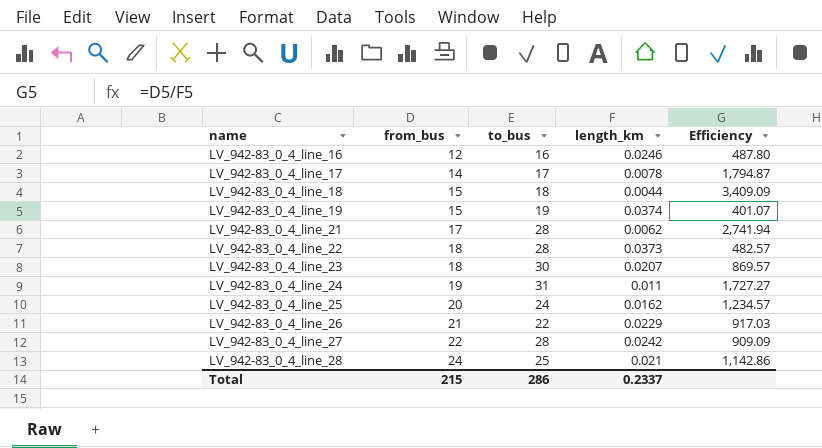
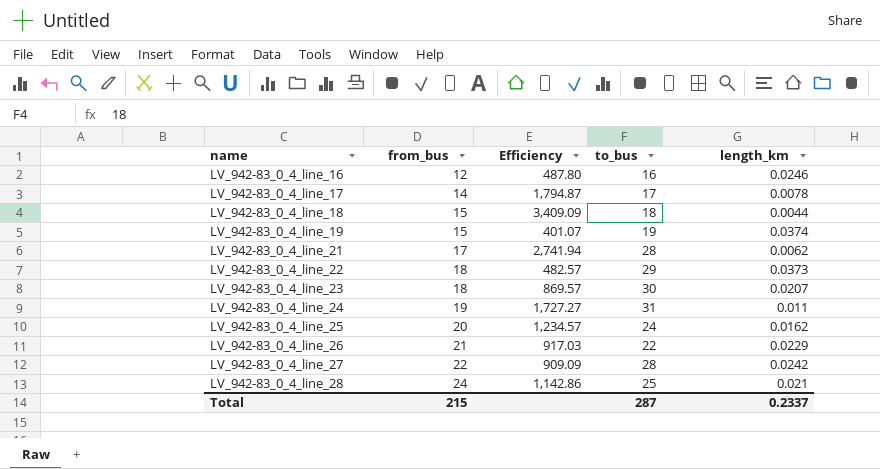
column Efficiency | position: 5 -> 3
LV_942-83_0_4_line_22 | to_bus: 28 -> 29
Total | to_bus: 286 -> 287

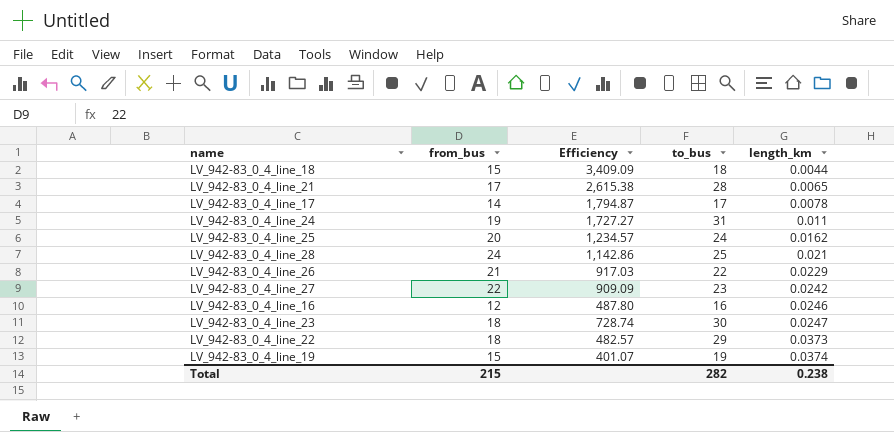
row order: name ascending -> length_km ascending
LV_942-83_0_4_line_21 | Efficiency: 2,741.94 -> 2,615.38
LV_942-83_0_4_line_21 | length_km: 0.0062 -> 0.0065
LV_942-83_0_4_line_27 | to_bus: 28 -> 23
LV_942-83_0_4_line_23 | Efficiency: 869.57 -> 728.74
LV_942-83_0_4_line_23 | length_km: 0.0207 -> 0.0247
Total | to_bus: 287 -> 282
Total | length_km: 0.2337 -> 0.238

